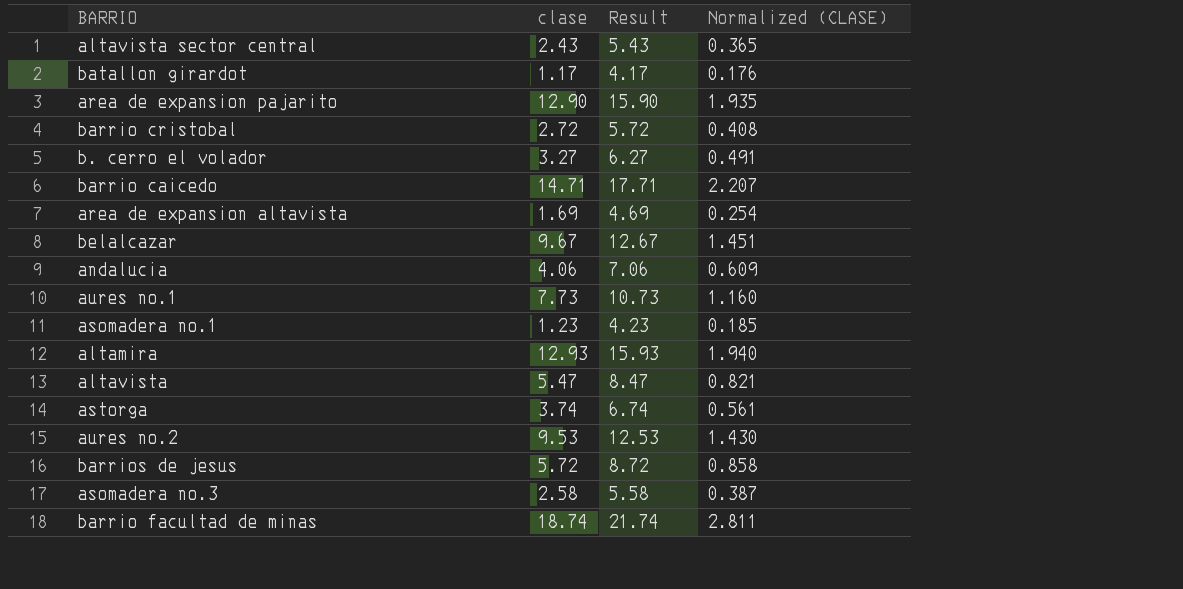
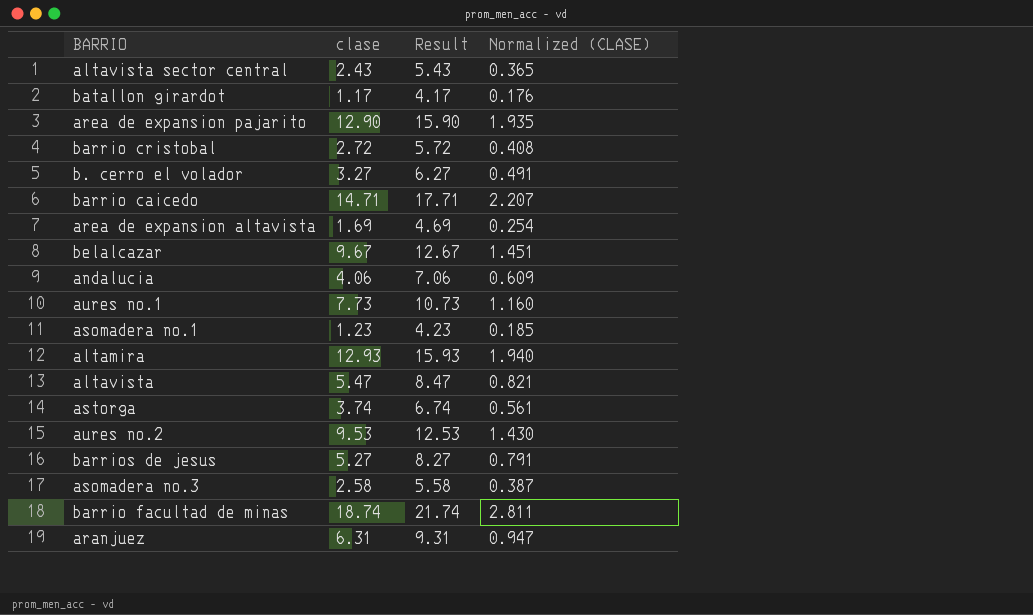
barrios de jesus | clase: 5.72 -> 5.27
barrios de jesus | Result: 8.72 -> 8.27
barrios de jesus | Normalized (CLASE): 0.858 -> 0.791
row aranjuez: none -> 6.31 | 9.31 | 0.947

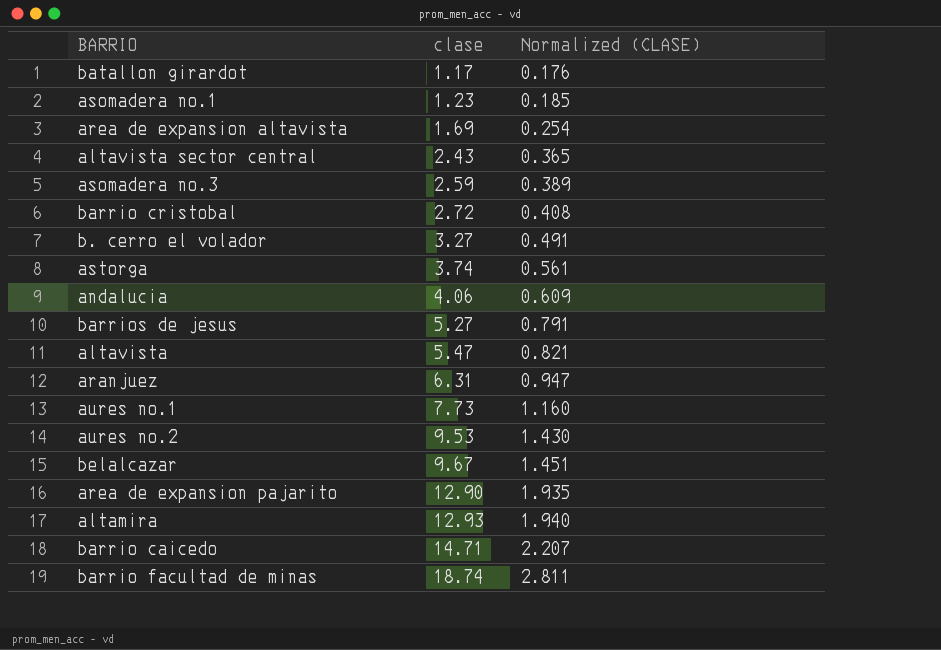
row order: none -> clase ascending
column Result | formula: [clase] + 3 -> none
asomadera no.3 | clase: 2.58 -> 2.59
asomadera no.3 | Normalized (CLASE): 0.387 -> 0.389

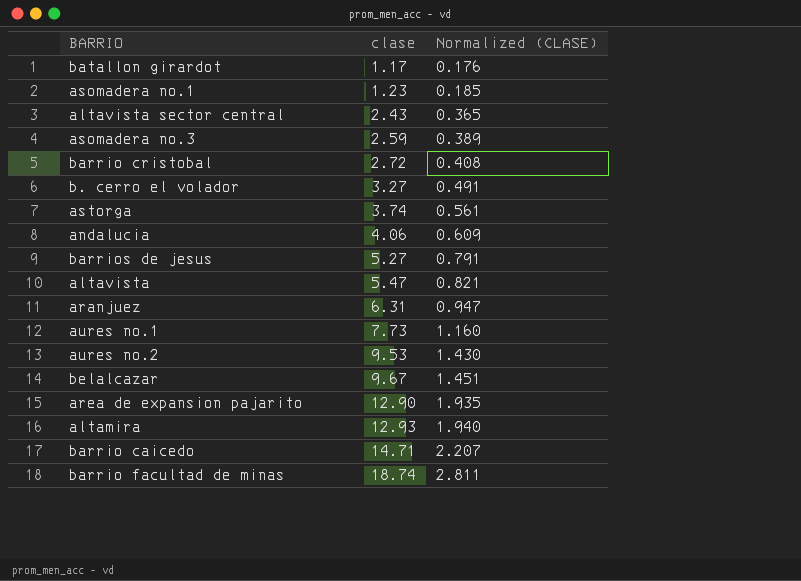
row area de expansion altavista: 1.69 | 0.254 -> none

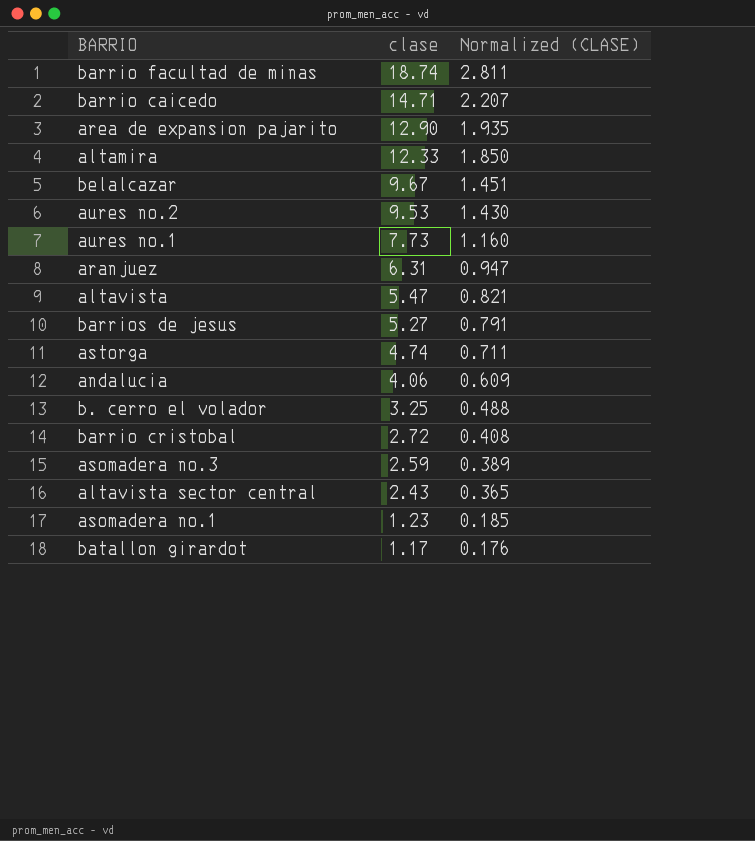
row order: clase ascending -> clase descending
altamira | clase: 12.93 -> 12.33
altamira | Normalized (CLASE): 1.940 -> 1.850
astorga | clase: 3.74 -> 4.74
astorga | Normalized (CLASE): 0.561 -> 0.711
b. cerro el volador | clase: 3.27 -> 3.25
b. cerro el volador | Normalized (CLASE): 0.491 -> 0.488

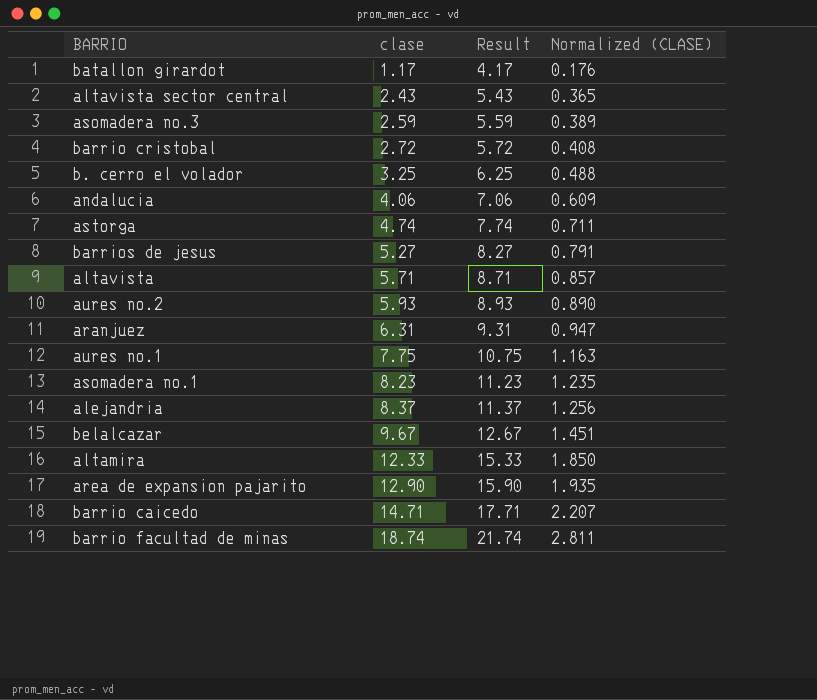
row order: clase descending -> clase ascending
column Result | formula: none -> [clase] + 3
altavista | clase: 5.47 -> 5.71
altavista | Normalized (CLASE): 0.821 -> 0.857
aures no.2 | clase: 9.53 -> 5.93
aures no.2 | Normalized (CLASE): 1.430 -> 0.890
aures no.1 | clase: 7.73 -> 7.75
aures no.1 | Normalized (CLASE): 1.160 -> 1.163
asomadera no.1 | clase: 1.23 -> 8.23
asomadera no.1 | Normalized (CLASE): 0.185 -> 1.235
row alejandria: none -> 8.37 | 11.37 | 1.256

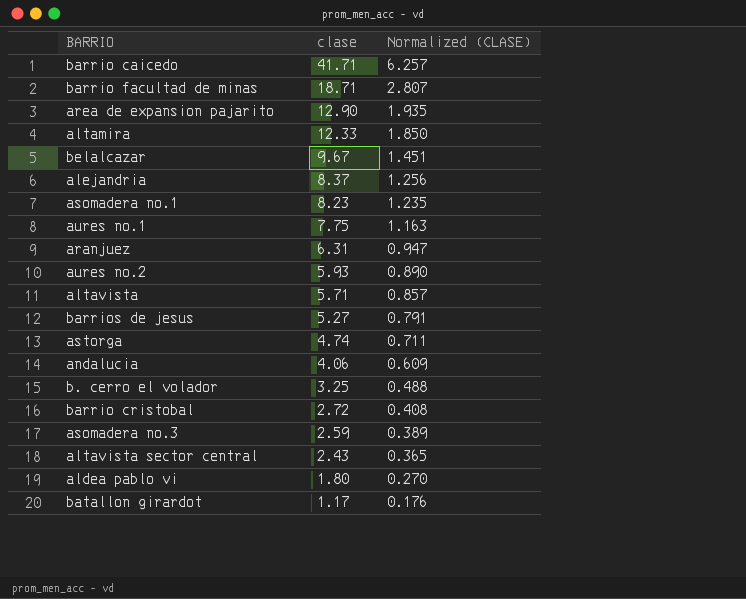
row order: clase ascending -> clase descending
column Result | formula: [clase] + 3 -> none
barrio caicedo | clase: 14.71 -> 41.71
barrio caicedo | Normalized (CLASE): 2.207 -> 6.257
barrio facultad de minas | clase: 18.74 -> 18.71
barrio facultad de minas | Normalized (CLASE): 2.811 -> 2.807
row aldea pablo vi: none -> 1.80 | 0.270

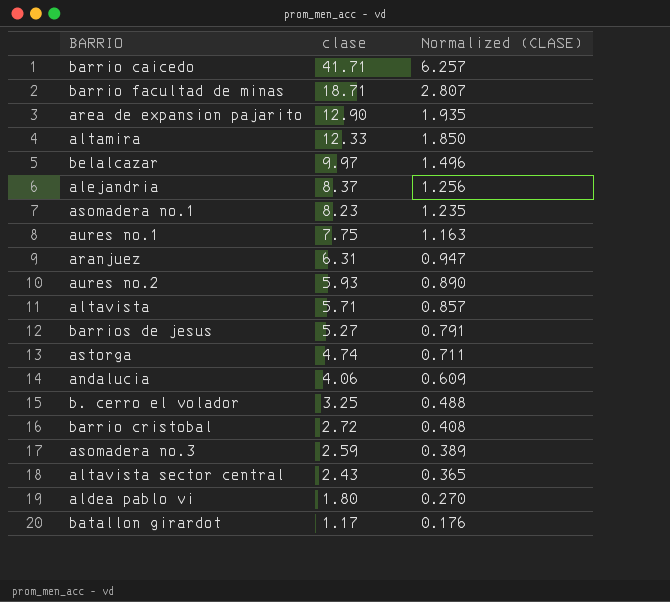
belalcazar | clase: 9.67 -> 9.97
belalcazar | Normalized (CLASE): 1.451 -> 1.496

